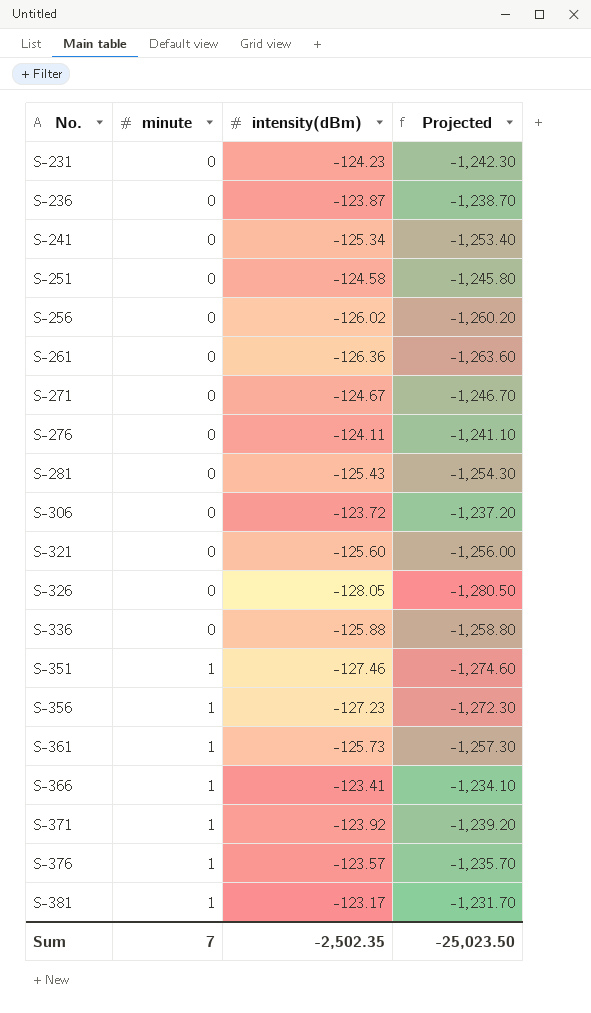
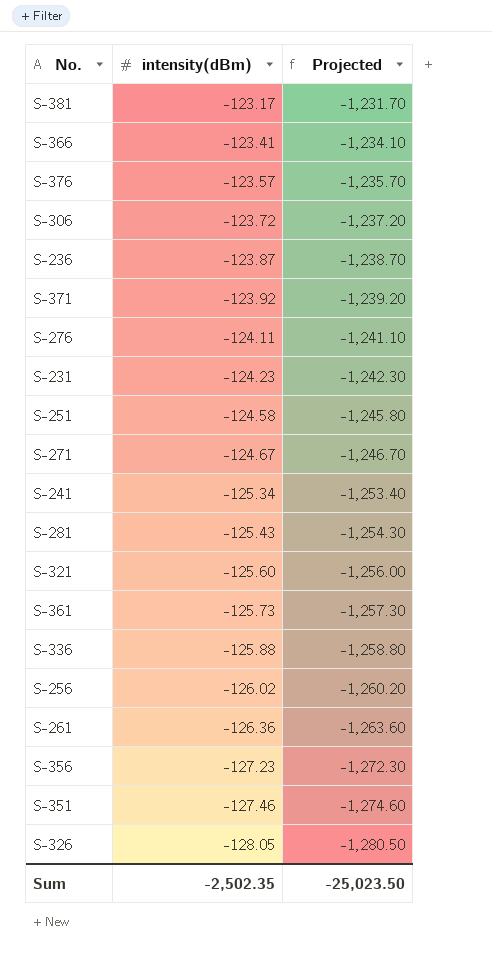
row order: No. ascending -> intensity(dBm) descending
column minute | position: 2 -> none

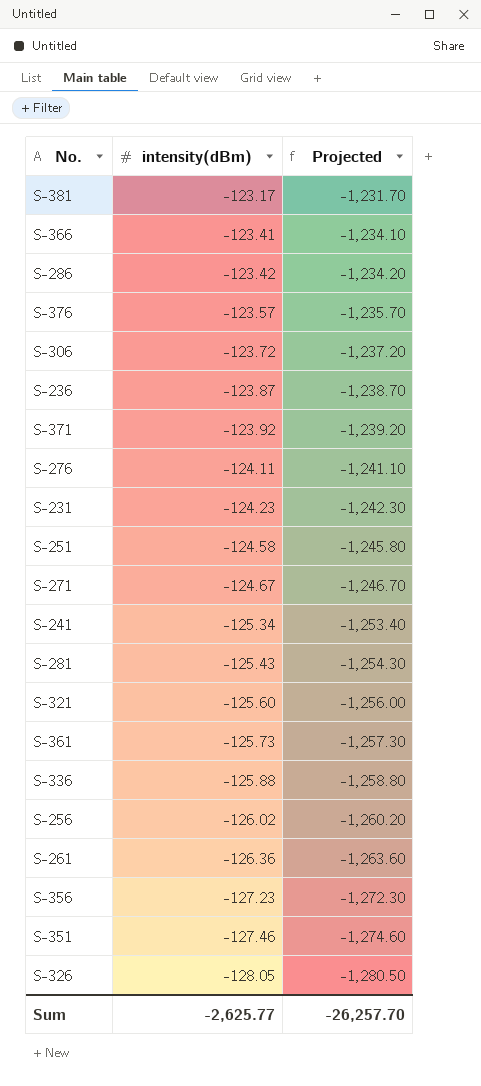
row S-286: none -> -123.42 | -1,234.20
Sum | intensity(dBm): -2,502.35 -> -2,625.77
Sum | Projected: -25,023.50 -> -26,257.70

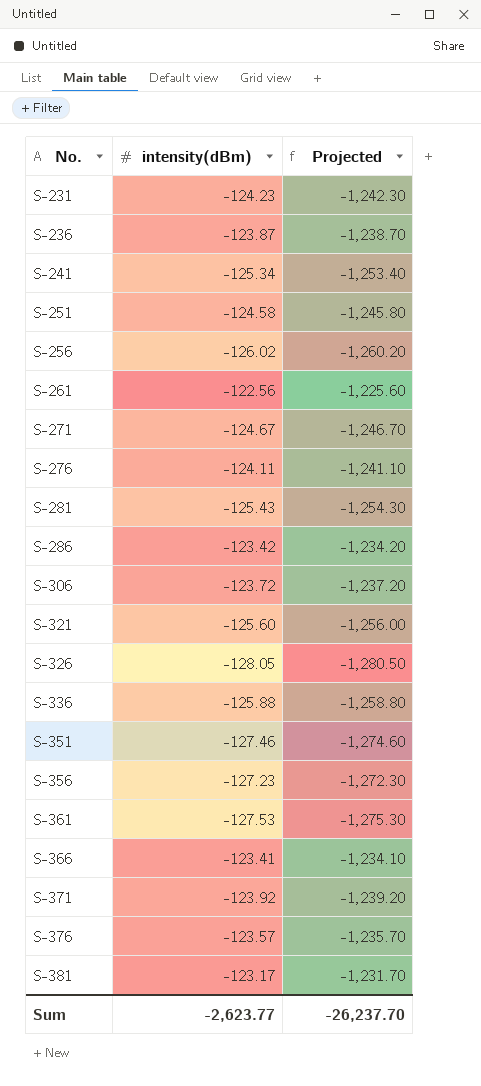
row order: intensity(dBm) descending -> No. ascending
S-261 | intensity(dBm): -126.36 -> -122.56
S-261 | Projected: -1,263.60 -> -1,225.60
S-361 | intensity(dBm): -125.73 -> -127.53
S-361 | Projected: -1,257.30 -> -1,275.30
Sum | intensity(dBm): -2,625.77 -> -2,623.77
Sum | Projected: -26,257.70 -> -26,237.70

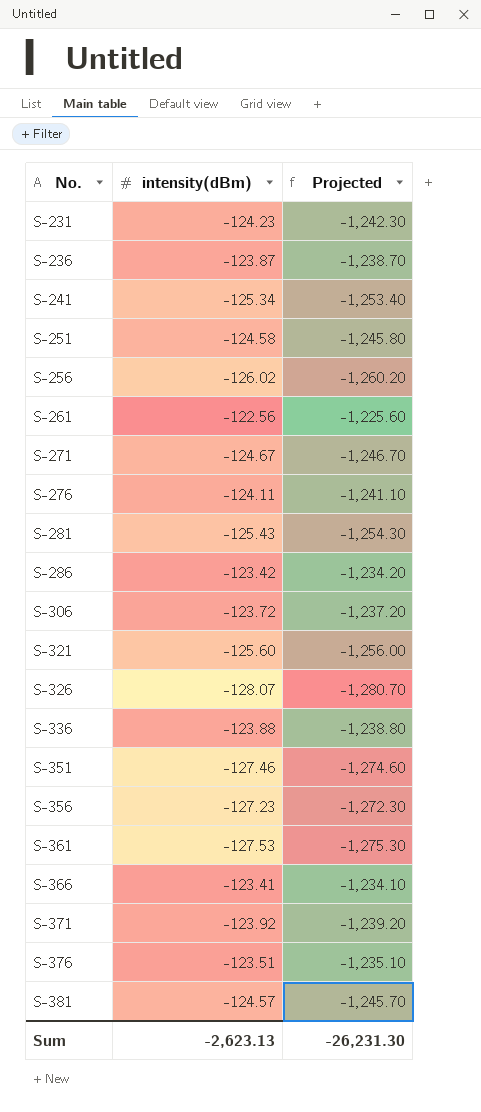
S-326 | intensity(dBm): -128.05 -> -128.07
S-326 | Projected: -1,280.50 -> -1,280.70
S-336 | intensity(dBm): -125.88 -> -123.88
S-336 | Projected: -1,258.80 -> -1,238.80
S-376 | intensity(dBm): -123.57 -> -123.51
S-376 | Projected: -1,235.70 -> -1,235.10
S-381 | intensity(dBm): -123.17 -> -124.57
S-381 | Projected: -1,231.70 -> -1,245.70
Sum | intensity(dBm): -2,623.77 -> -2,623.13
Sum | Projected: -26,237.70 -> -26,231.30

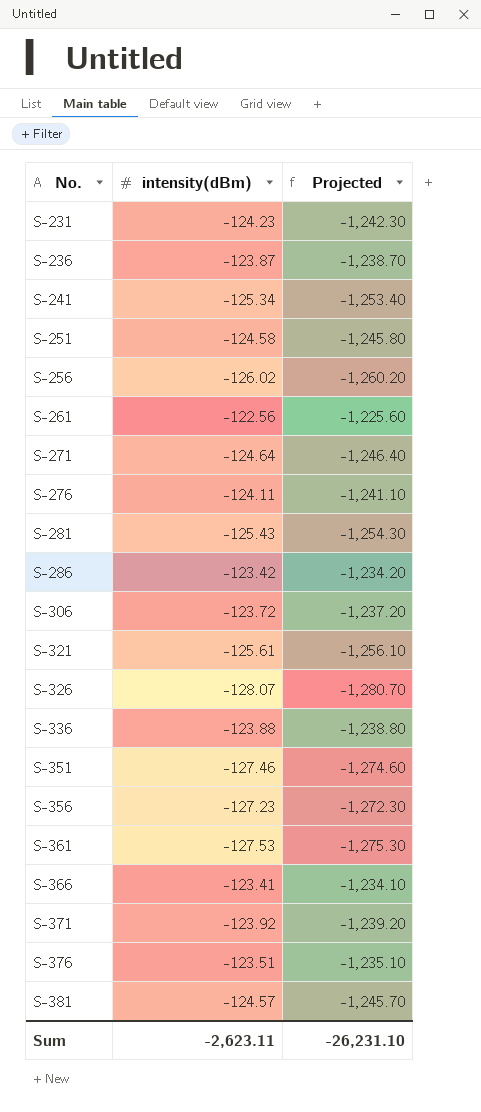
S-271 | intensity(dBm): -124.67 -> -124.64
S-271 | Projected: -1,246.70 -> -1,246.40
S-321 | intensity(dBm): -125.60 -> -125.61
S-321 | Projected: -1,256.00 -> -1,256.10
Sum | intensity(dBm): -2,623.13 -> -2,623.11
Sum | Projected: -26,231.30 -> -26,231.10

